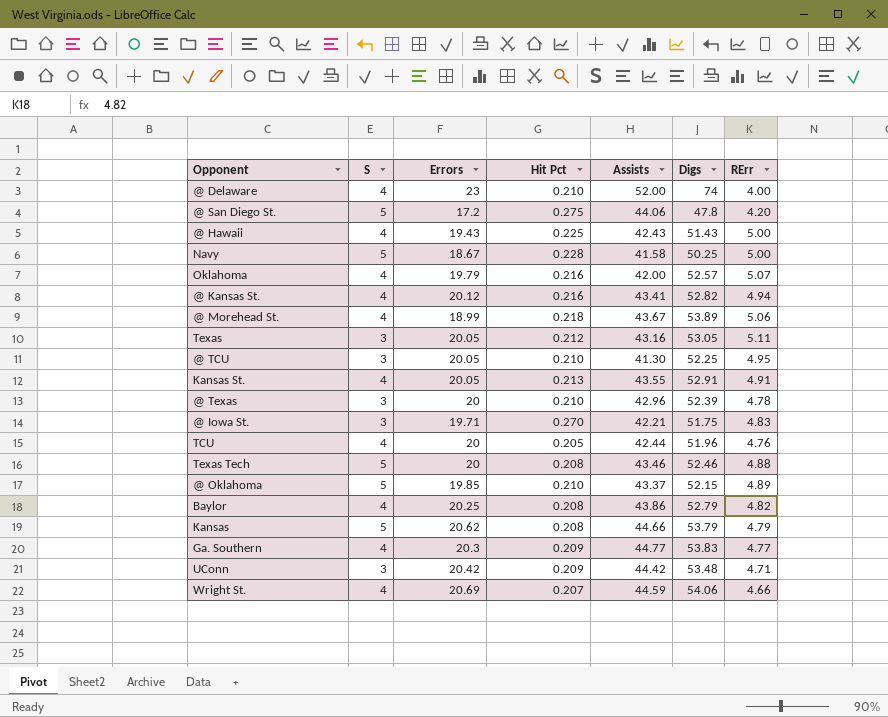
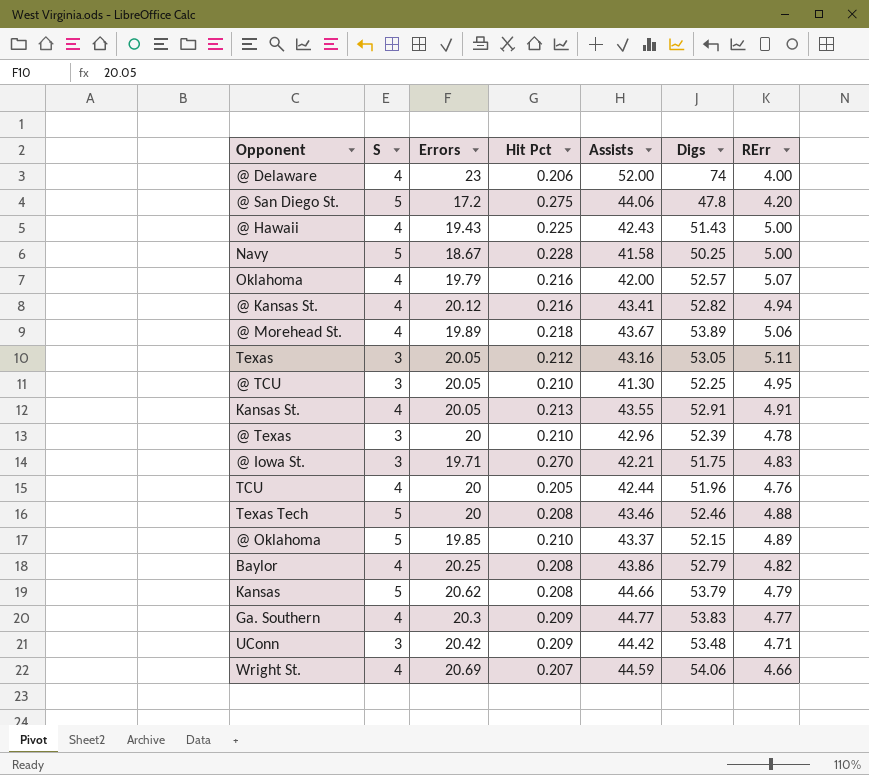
@ Delaware | Hit Pct: 0.210 -> 0.206
@ Morehead St. | Errors: 18.99 -> 19.89

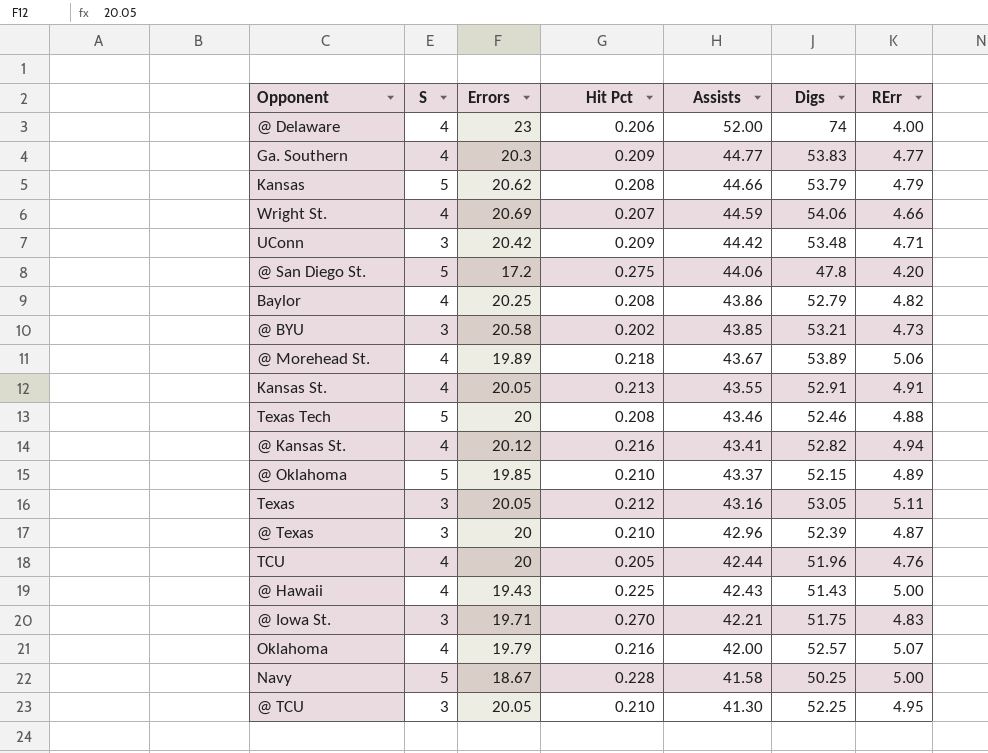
row order: none -> Assists descending
row @ BYU: none -> 3 | 20.58 | 0.202 | 43.85 | 53.21 | 4.73
@ Texas | RErr: 4.78 -> 4.87

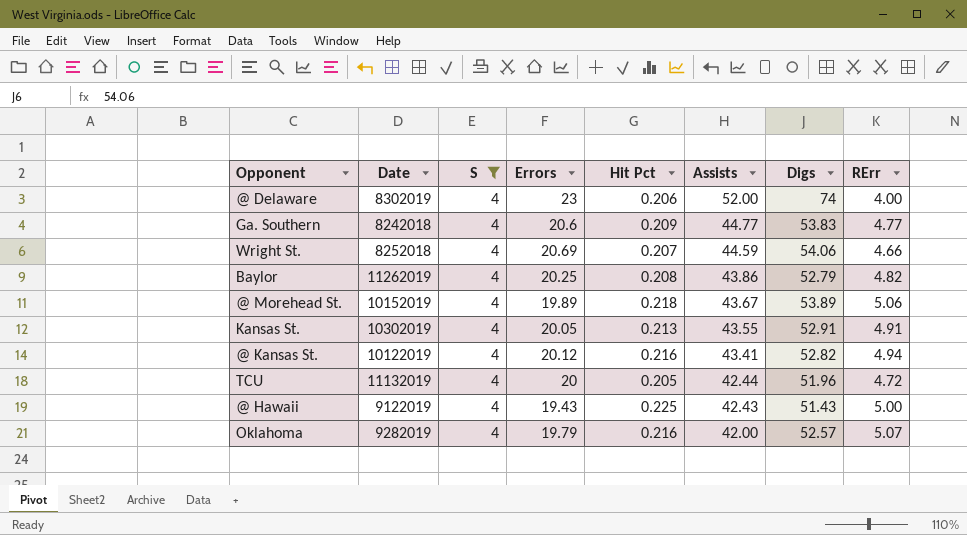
filter: none -> S = 4
column Date | position: none -> 2
Ga. Southern | Errors: 20.3 -> 20.6
TCU | RErr: 4.76 -> 4.72

